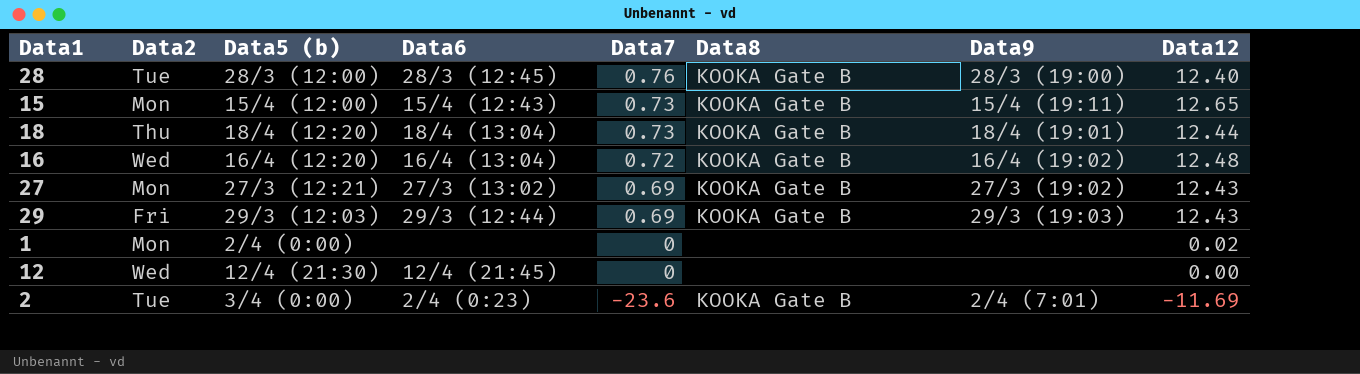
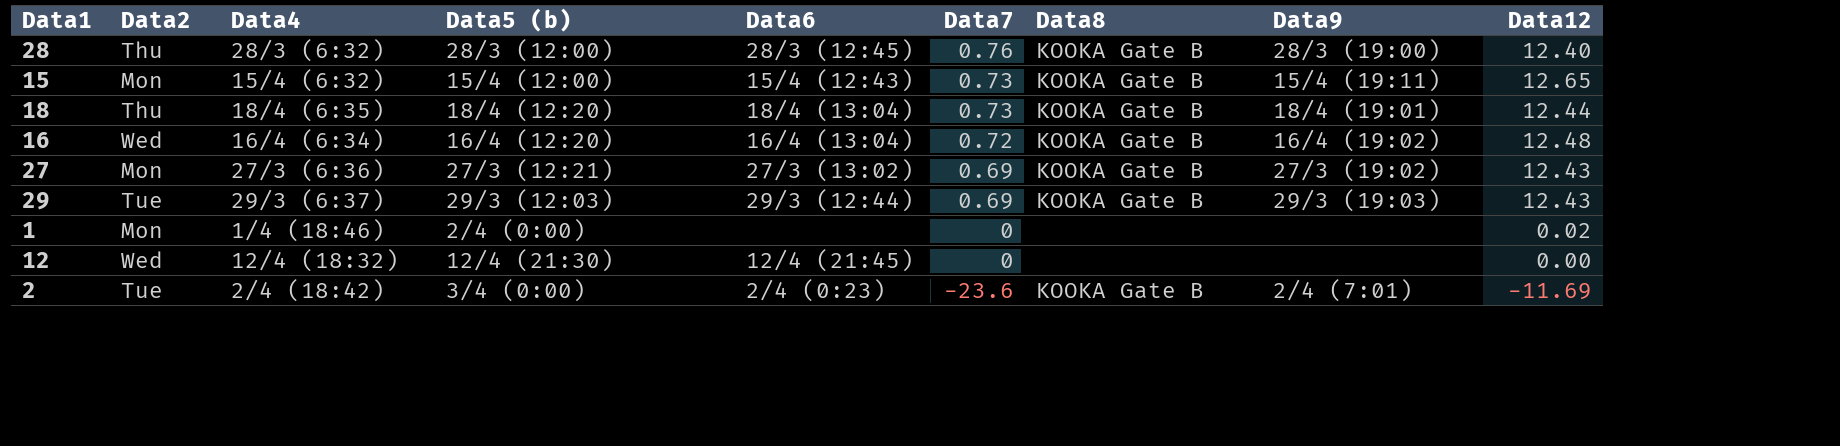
column Data4 | position: none -> 3
28 | Data2: Tue -> Thu
29 | Data2: Fri -> Tue

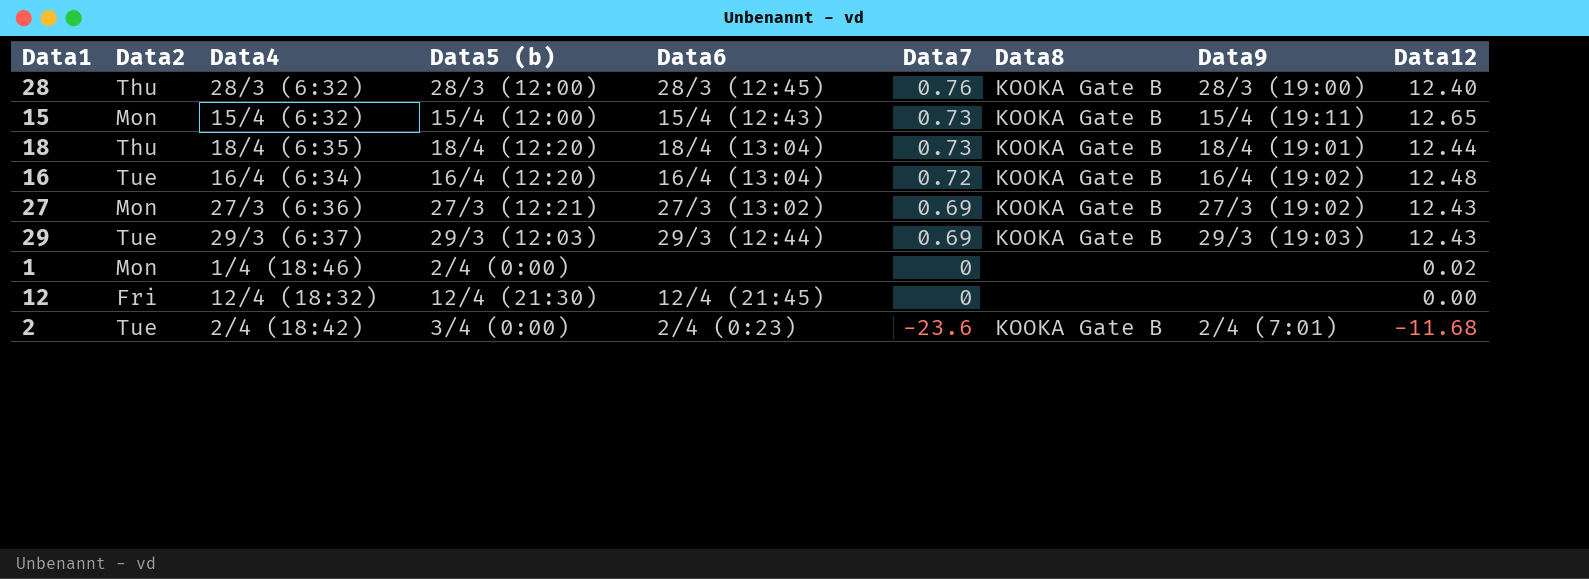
16 | Data2: Wed -> Tue
12 | Data2: Wed -> Fri
2 | Data12: -11.69 -> -11.68

